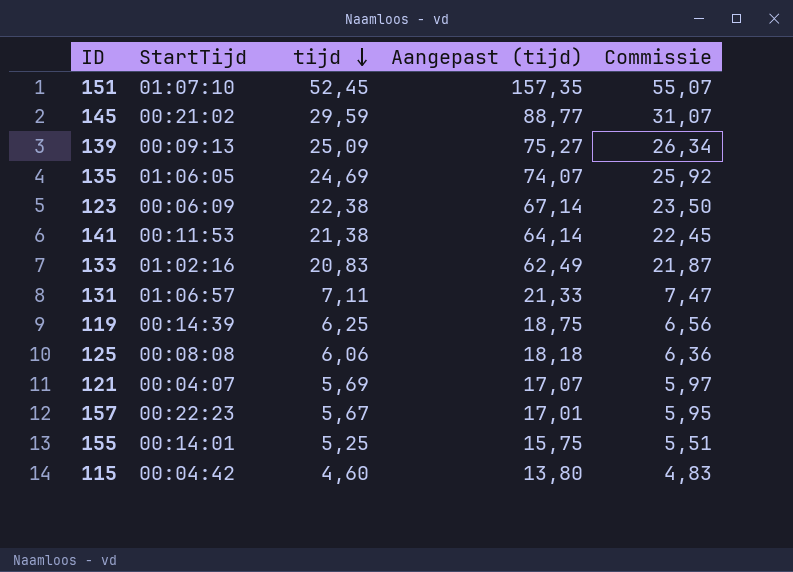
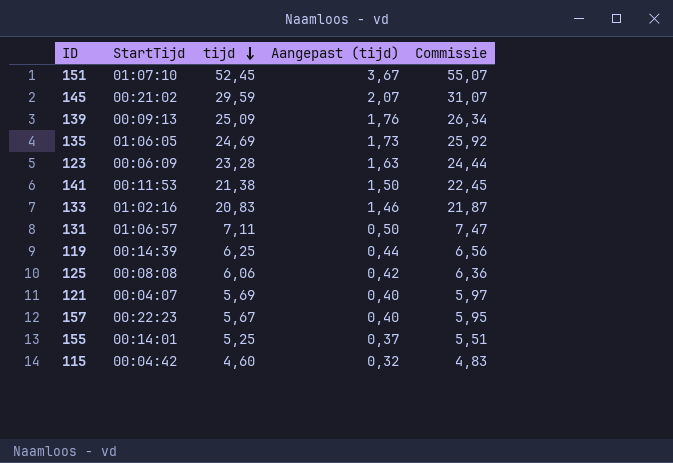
column Aangepast (tijd) | formula: [tijd] * 3 -> [tijd] * 0,07
123 | tijd: 22,38 -> 23,28
123 | Commissie: 23,50 -> 24,44

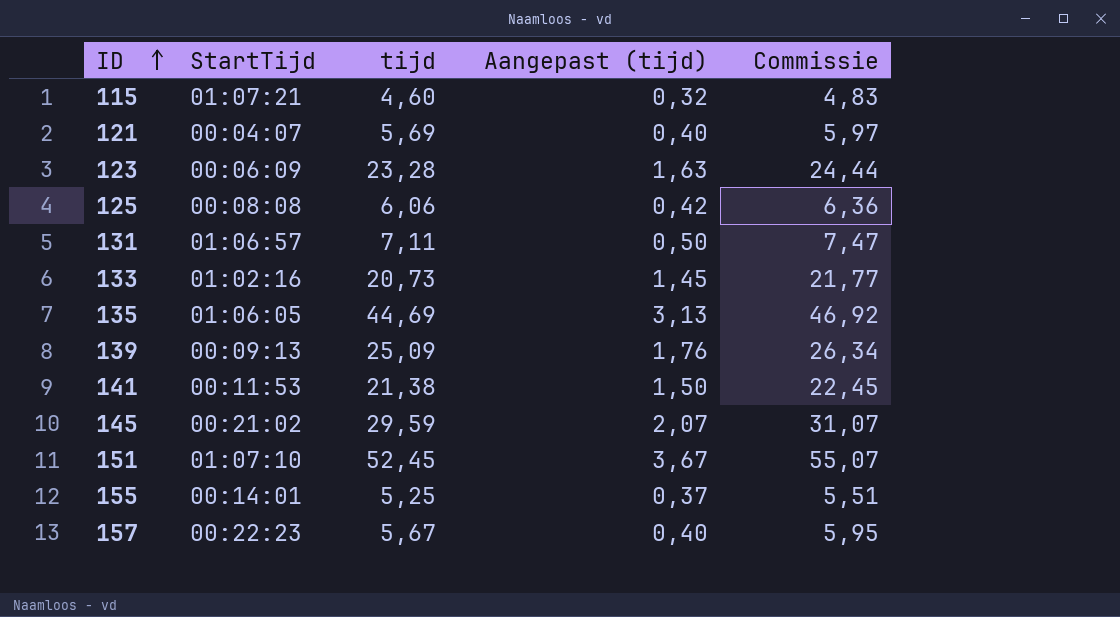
row order: tijd descending -> ID ascending
row 119: 00:14:39 | 6,25 | 0,44 | 6,56 -> none
115 | StartTijd: 00:04:42 -> 01:07:21
133 | tijd: 20,83 -> 20,73
133 | Aangepast (tijd): 1,46 -> 1,45
133 | Commissie: 21,87 -> 21,77
135 | tijd: 24,69 -> 44,69
135 | Aangepast (tijd): 1,73 -> 3,13
135 | Commissie: 25,92 -> 46,92

